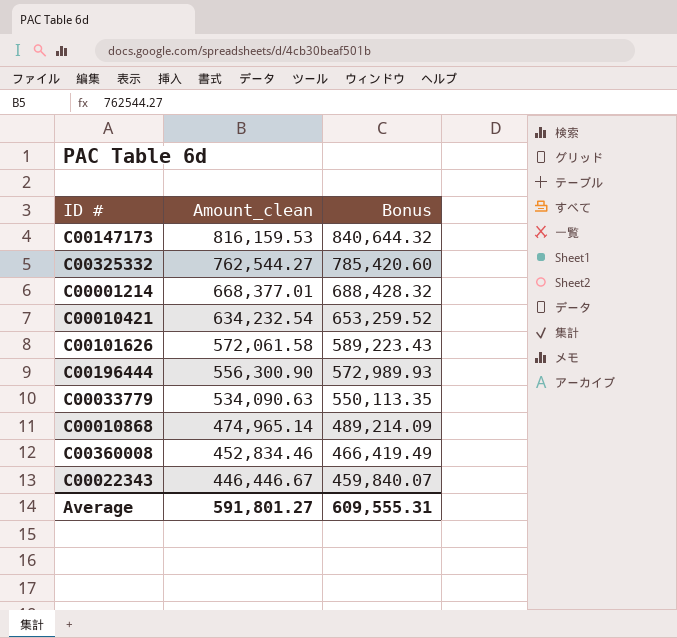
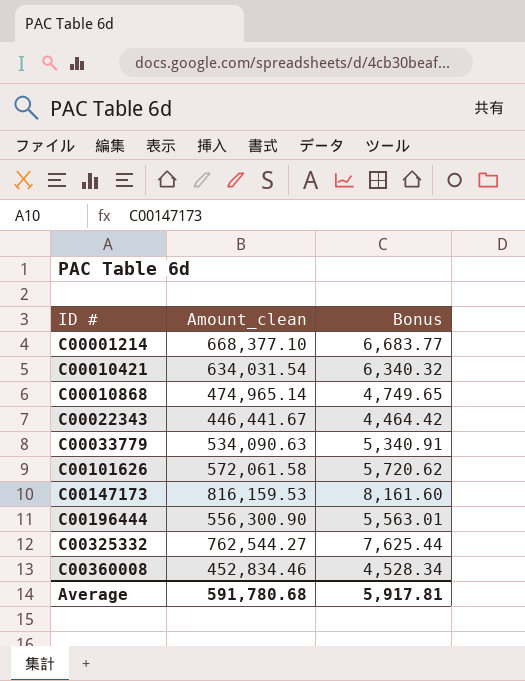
row order: Amount_clean descending -> ID # ascending
column Bonus | formula: [Amount_clean] * 1.03 -> [Amount_clean] * 0.01
C00001214 | Amount_clean: 668,377.01 -> 668,377.10
C00010421 | Amount_clean: 634,232.54 -> 634,031.54
C00022343 | Amount_clean: 446,446.67 -> 446,441.67
Average | Amount_clean: 591,801.27 -> 591,780.68
Average | Bonus: 609,555.31 -> 5,917.81

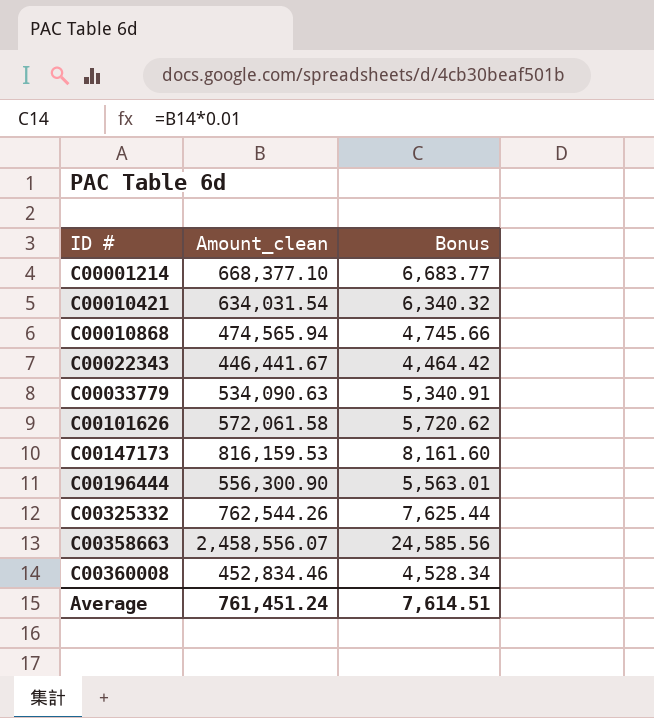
C00010868 | Amount_clean: 474,965.14 -> 474,565.94
C00010868 | Bonus: 4,749.65 -> 4,745.66
C00325332 | Amount_clean: 762,544.27 -> 762,544.26
row C00358663: none -> 2,458,556.07 | 24,585.56
Average | Amount_clean: 591,780.68 -> 761,451.24
Average | Bonus: 5,917.81 -> 7,614.51

